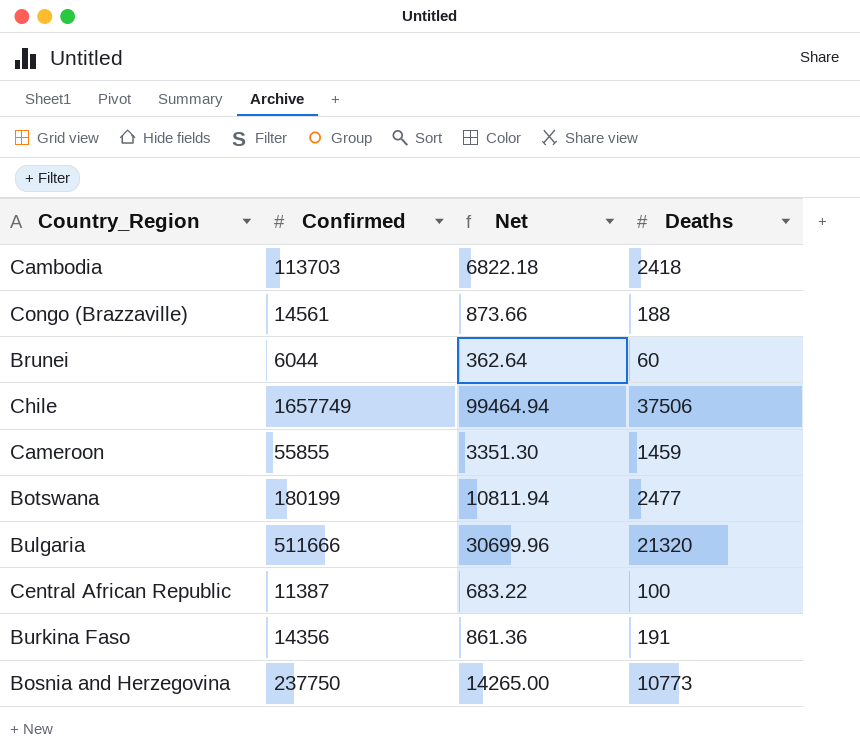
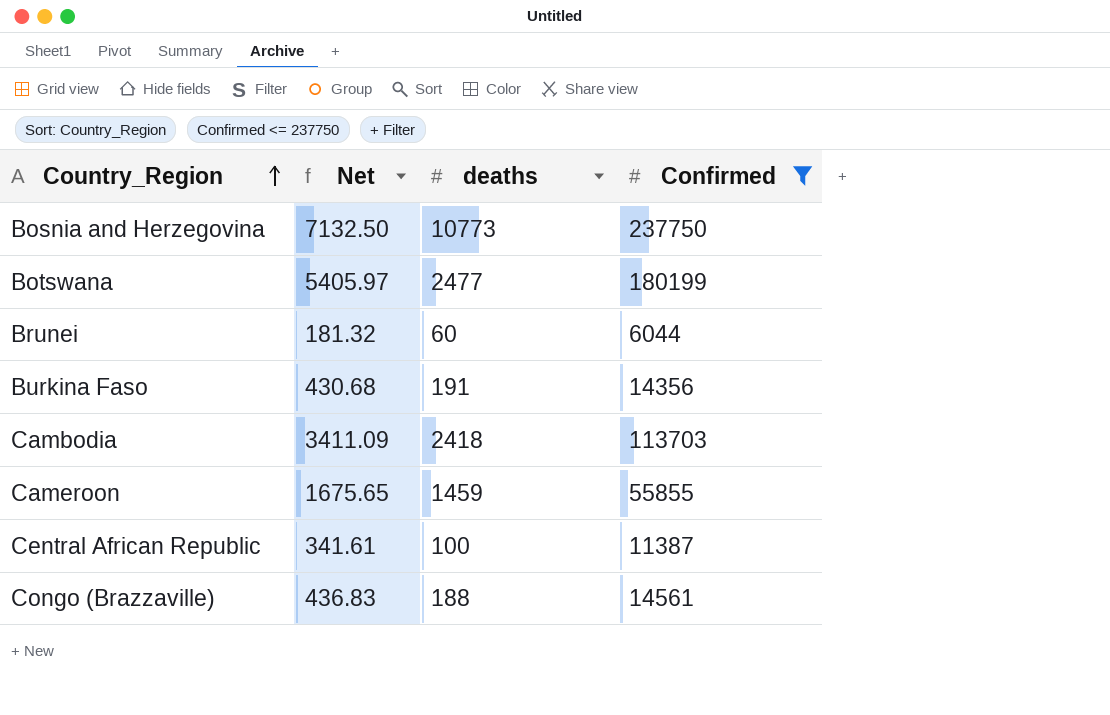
filter: none -> Confirmed <= 237750
row order: none -> Country_Region ascending
column Net | formula: [Confirmed] * 0.06 -> [Confirmed] * 0.03
column name: Deaths -> deaths
column Confirmed | position: 2 -> 4

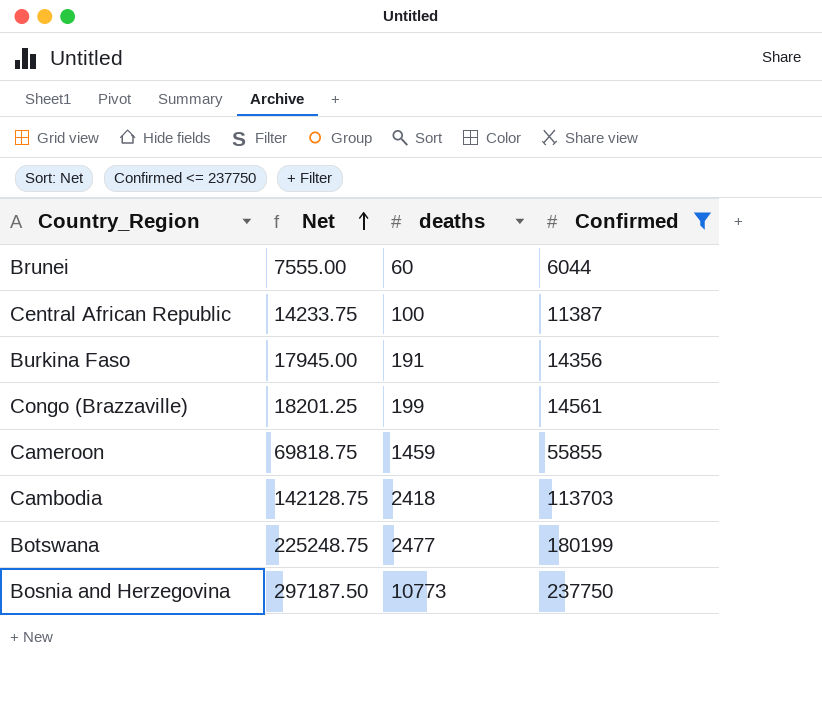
row order: Country_Region ascending -> Net ascending
column Net | formula: [Confirmed] * 0.03 -> [Confirmed] * 1.25
Congo (Brazzaville) | deaths: 188 -> 199

